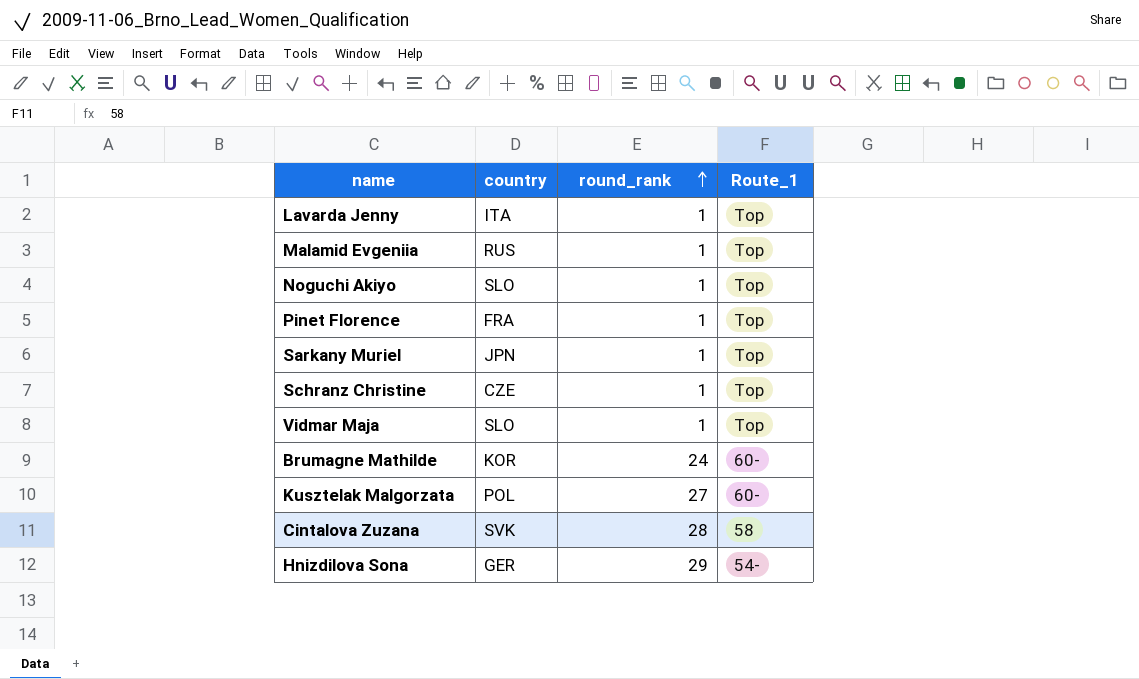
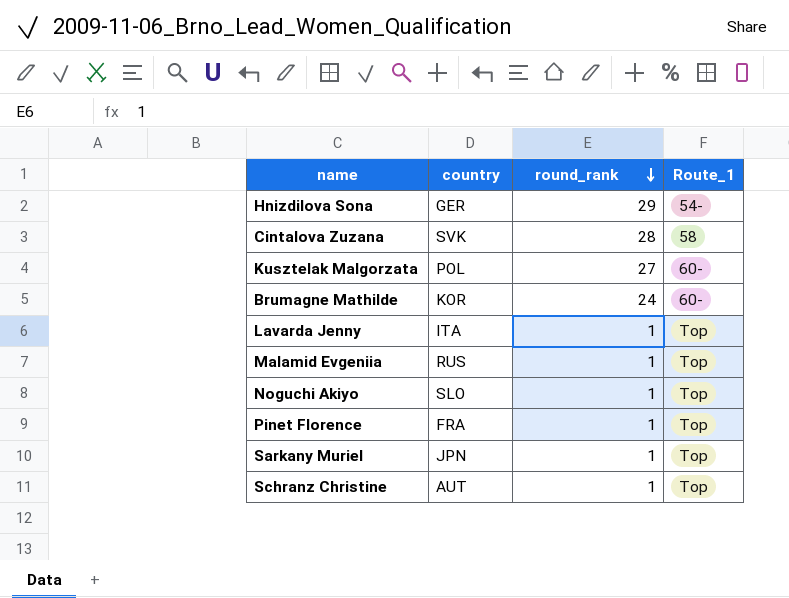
row order: round_rank ascending -> round_rank descending
row Vidmar Maja: SLO | 1 | Top -> none
Schranz Christine | country: CZE -> AUT

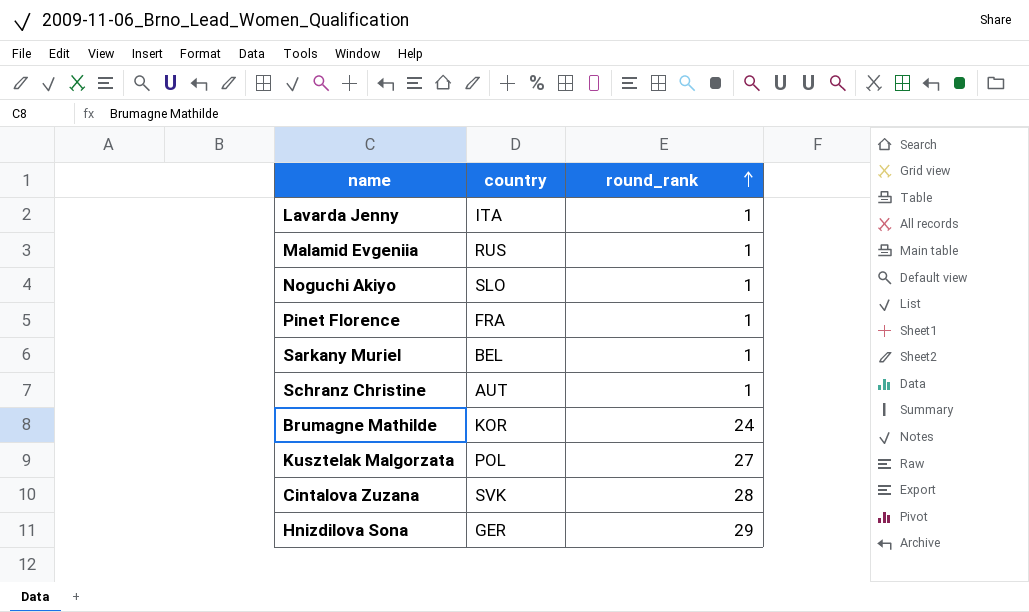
row order: round_rank descending -> round_rank ascending
column Route_1 | position: 4 -> none
Sarkany Muriel | country: JPN -> BEL

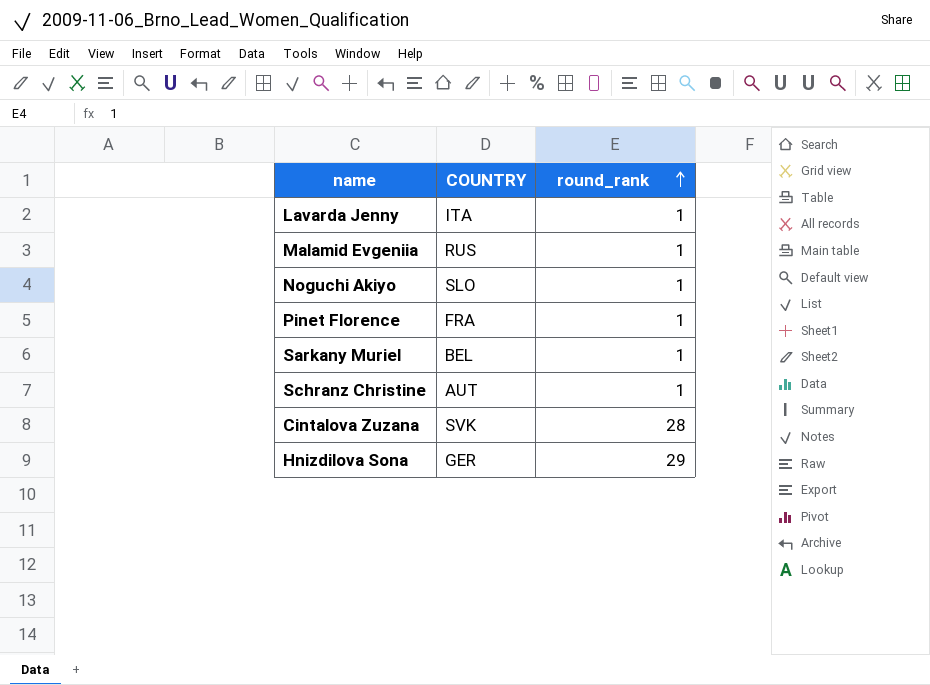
column name: country -> COUNTRY
row Brumagne Mathilde: KOR | 24 -> none
row Kusztelak Malgorzata: POL | 27 -> none

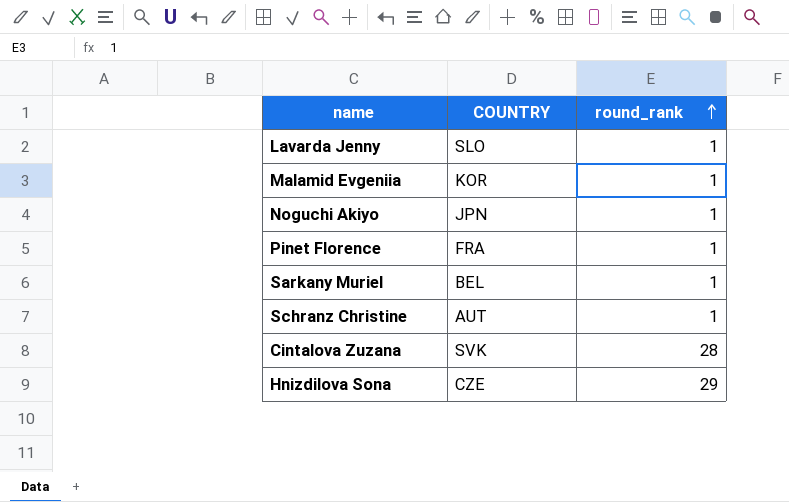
Lavarda Jenny | COUNTRY: ITA -> SLO
Malamid Evgeniia | COUNTRY: RUS -> KOR
Noguchi Akiyo | COUNTRY: SLO -> JPN
Hnizdilova Sona | COUNTRY: GER -> CZE

